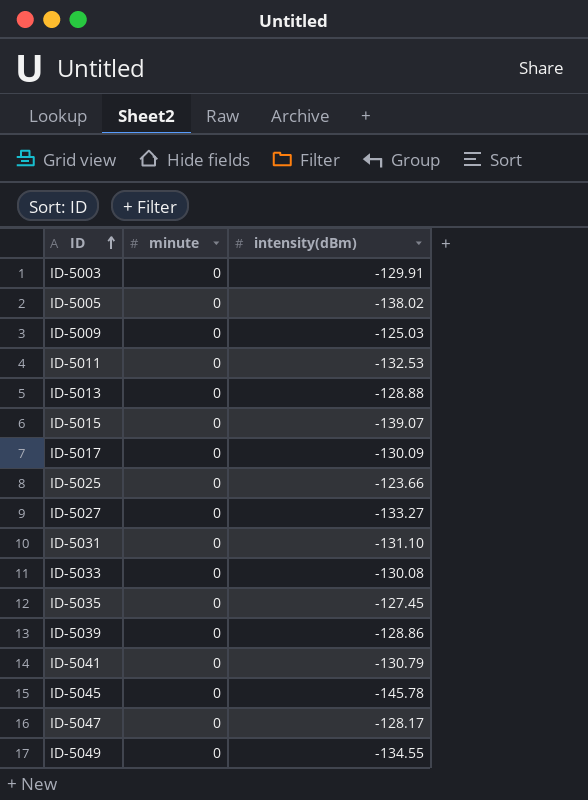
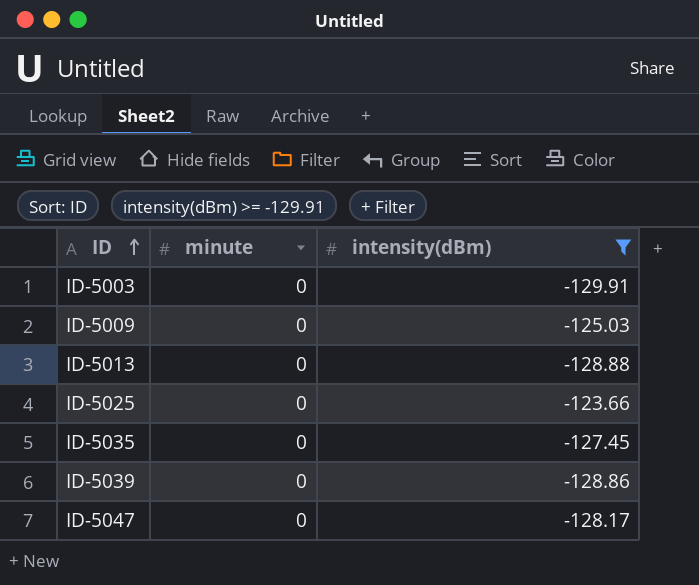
filter: none -> intensity(dBm) >= -129.91

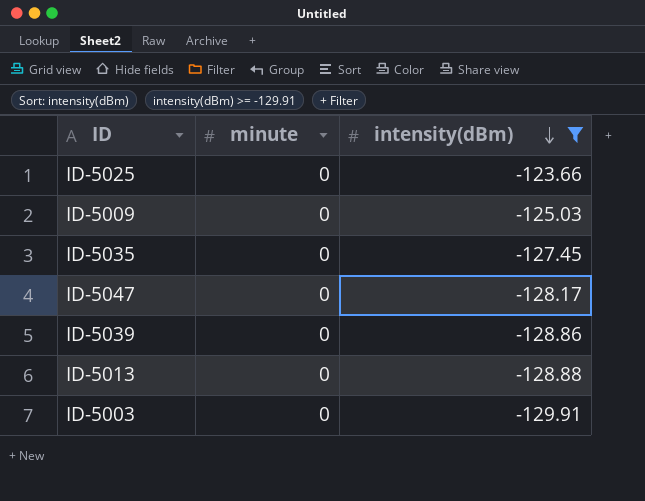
row order: ID ascending -> intensity(dBm) descending

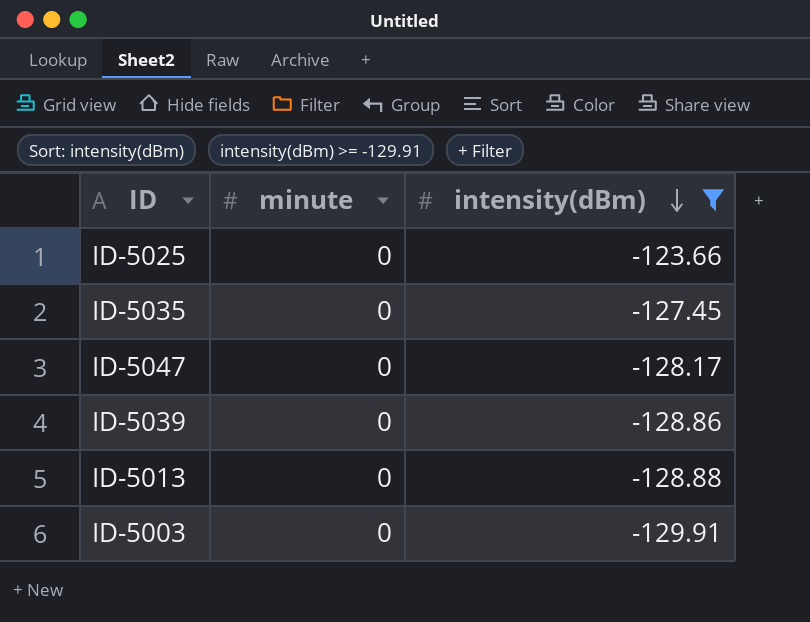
row ID-5009: 0 | -125.03 -> none

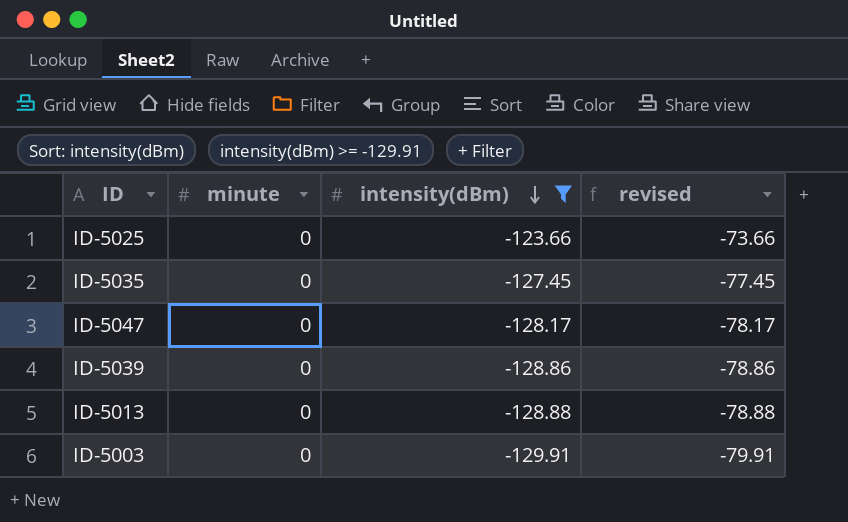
column revised | formula: none -> [intensity(dBm)] + 50

